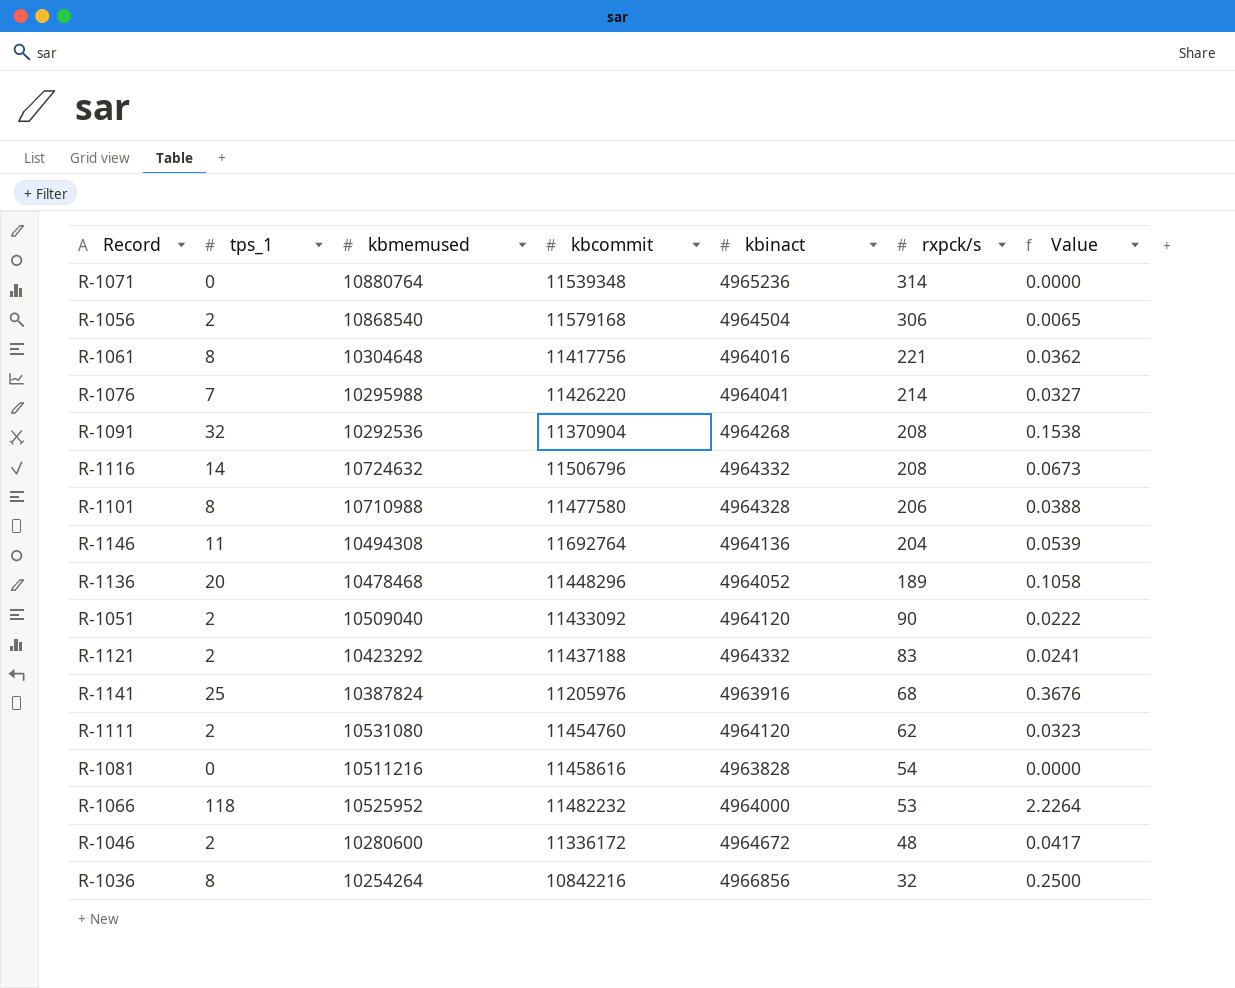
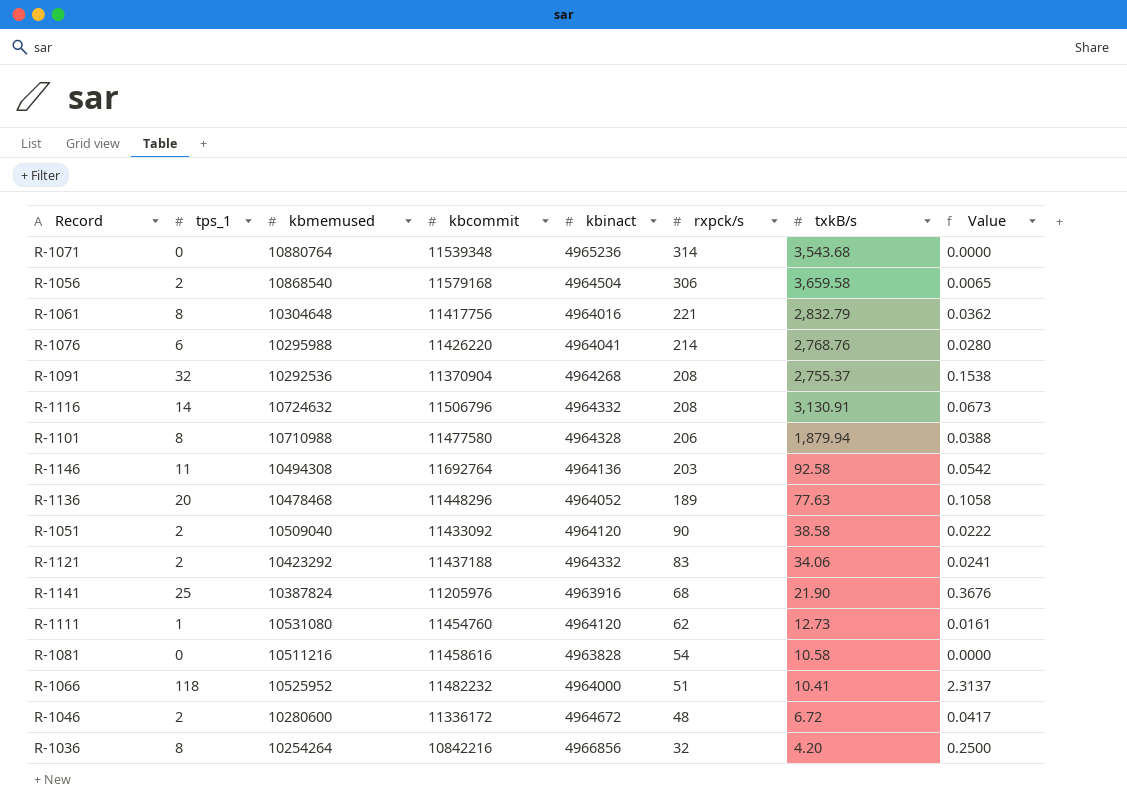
column txkB/s | position: none -> 7
R-1076 | tps_1: 7 -> 6
R-1076 | Value: 0.0327 -> 0.0280
R-1146 | rxpck/s: 204 -> 203
R-1146 | Value: 0.0539 -> 0.0542
R-1111 | tps_1: 2 -> 1
R-1111 | Value: 0.0323 -> 0.0161
R-1066 | rxpck/s: 53 -> 51
R-1066 | Value: 2.2264 -> 2.3137

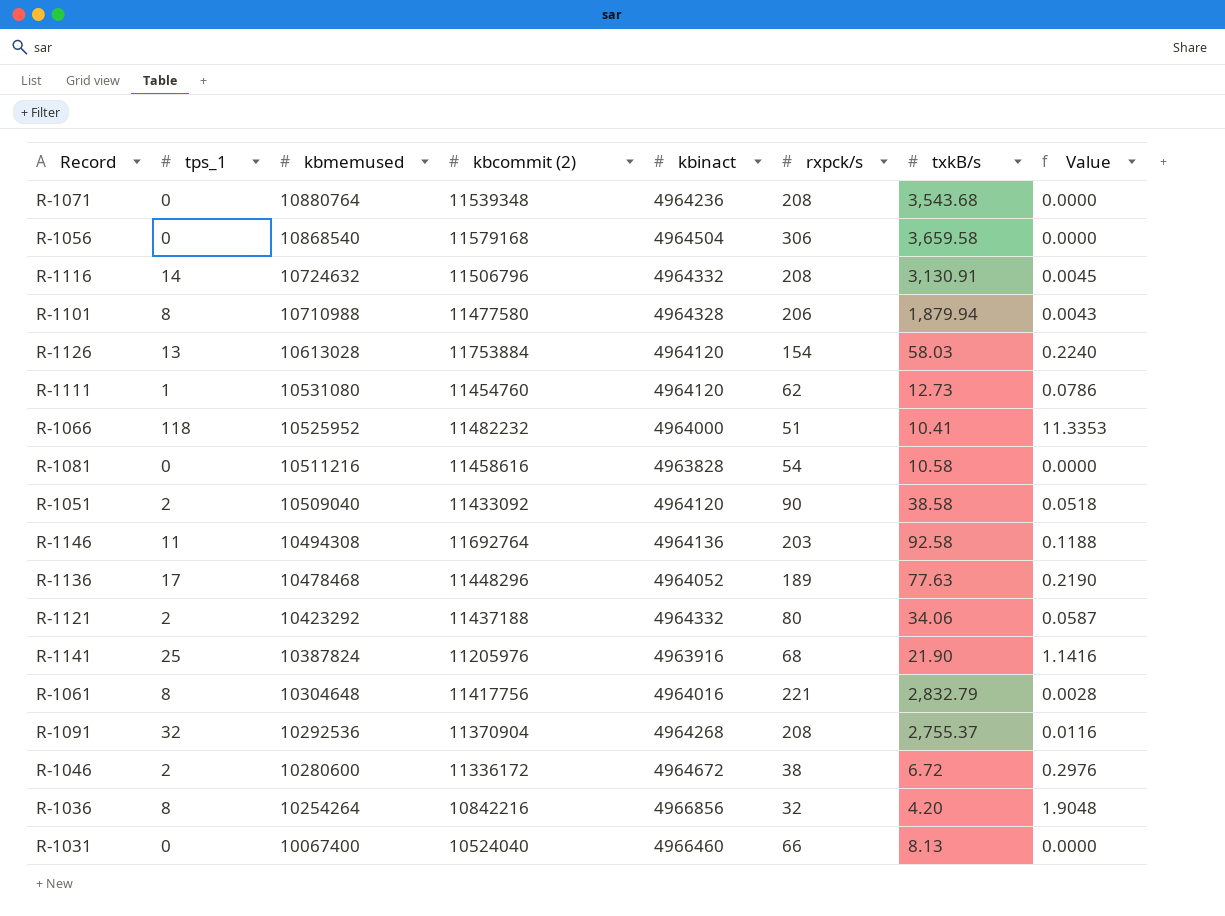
row order: rxpck/s descending -> kbmemused descending
column name: kbcommit -> kbcommit (2)
column Value | formula: [tps_1] / [rxpck/s] -> [tps_1] / [txkB/s]
row R-1076: 6 | 10295988 | 11426220 | 4964041 | 214 | 2,768.76 | 0.0280 -> none
R-1071 | kbinact: 4965236 -> 4964236
R-1071 | rxpck/s: 314 -> 208
R-1056 | tps_1: 2 -> 0
row R-1126: none -> 13 | 10613028 | 11753884 | 4964120 | 154 | 58.03 | 0.2240
R-1136 | tps_1: 20 -> 17
R-1121 | rxpck/s: 83 -> 80
R-1046 | rxpck/s: 48 -> 38
row R-1031: none -> 0 | 10067400 | 10524040 | 4966460 | 66 | 8.13 | 0.0000

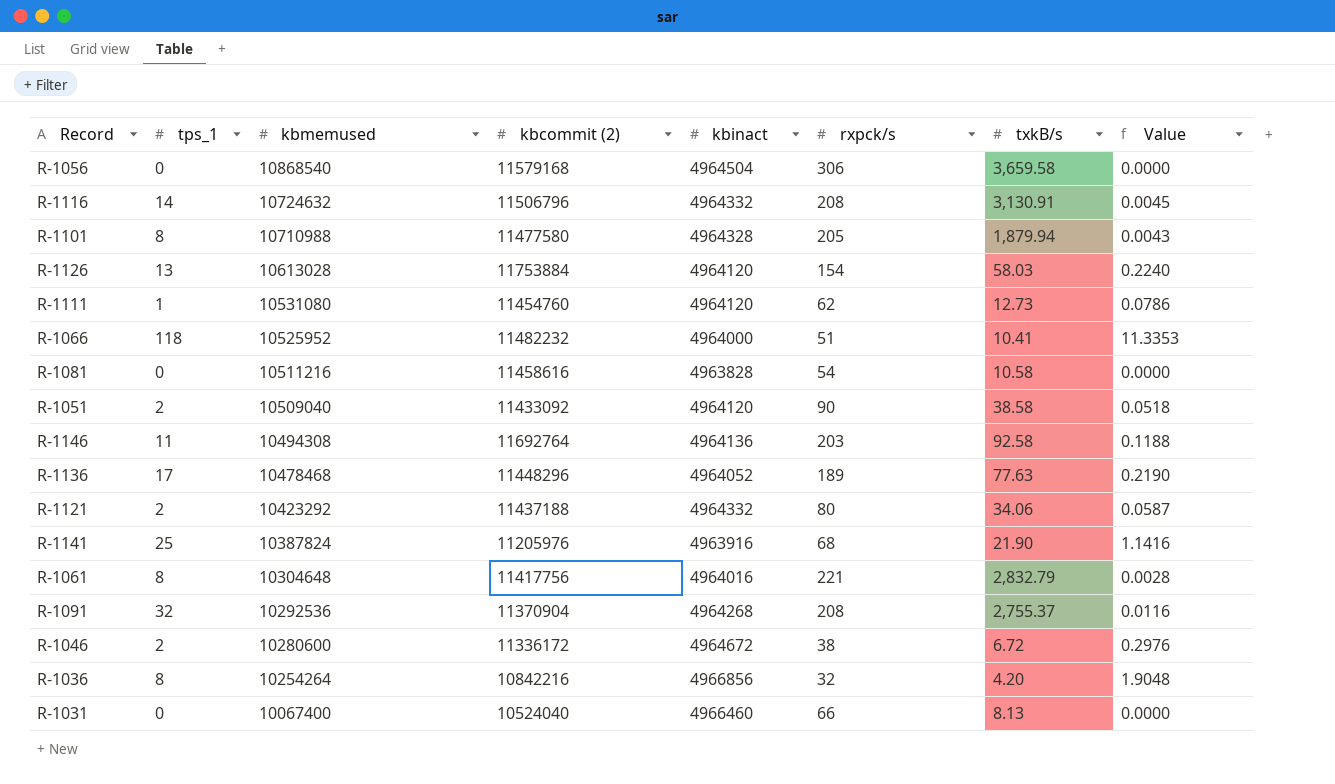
row R-1071: 0 | 10880764 | 11539348 | 4964236 | 208 | 3,543.68 | 0.0000 -> none
R-1101 | rxpck/s: 206 -> 205

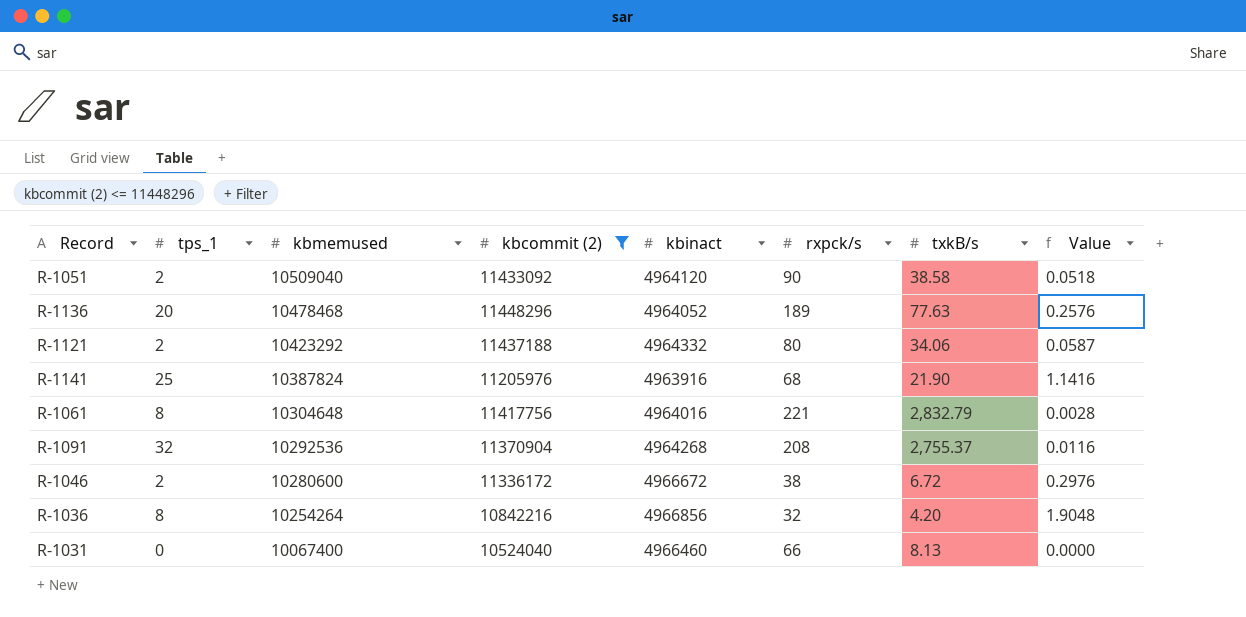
filter: none -> kbcommit (2) <= 11448296
R-1136 | tps_1: 17 -> 20
R-1136 | Value: 0.2190 -> 0.2576
R-1046 | kbinact: 4964672 -> 4966672

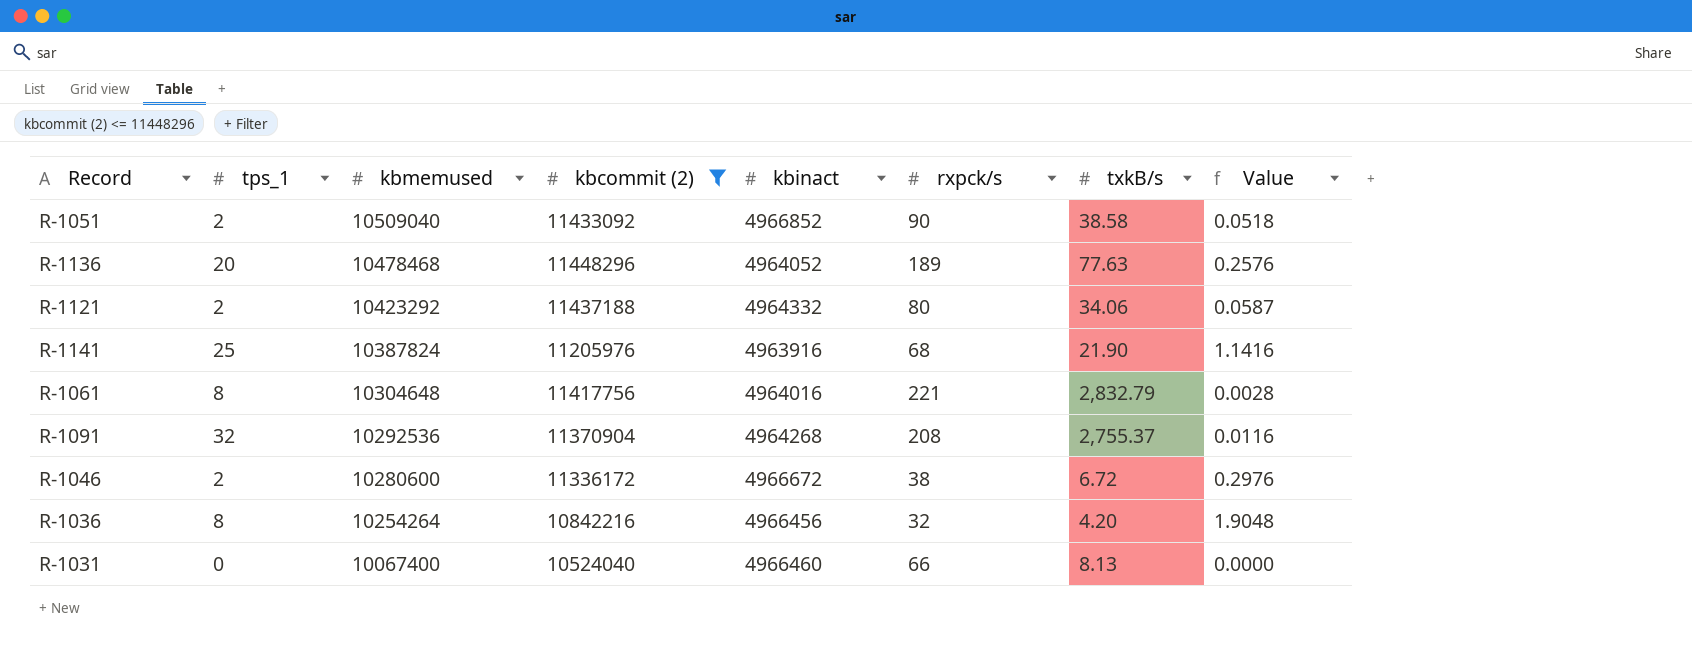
R-1051 | kbinact: 4964120 -> 4966852
R-1036 | kbinact: 4966856 -> 4966456

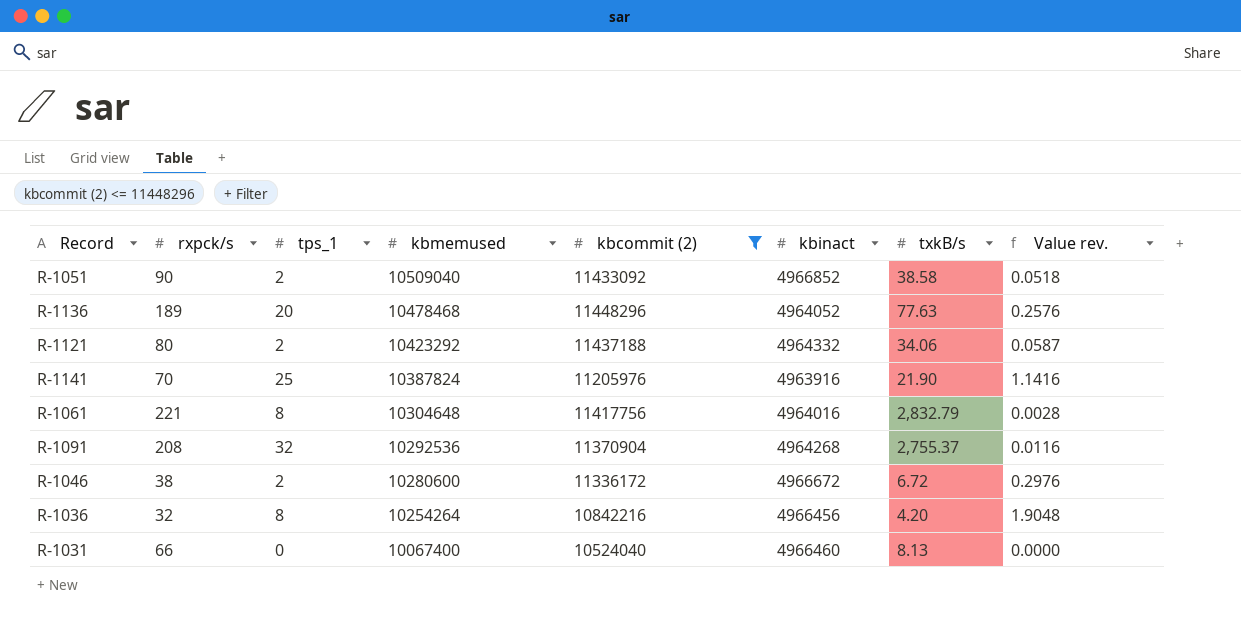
column rxpck/s | position: 6 -> 2
column name: Value -> Value rev.
R-1141 | rxpck/s: 68 -> 70

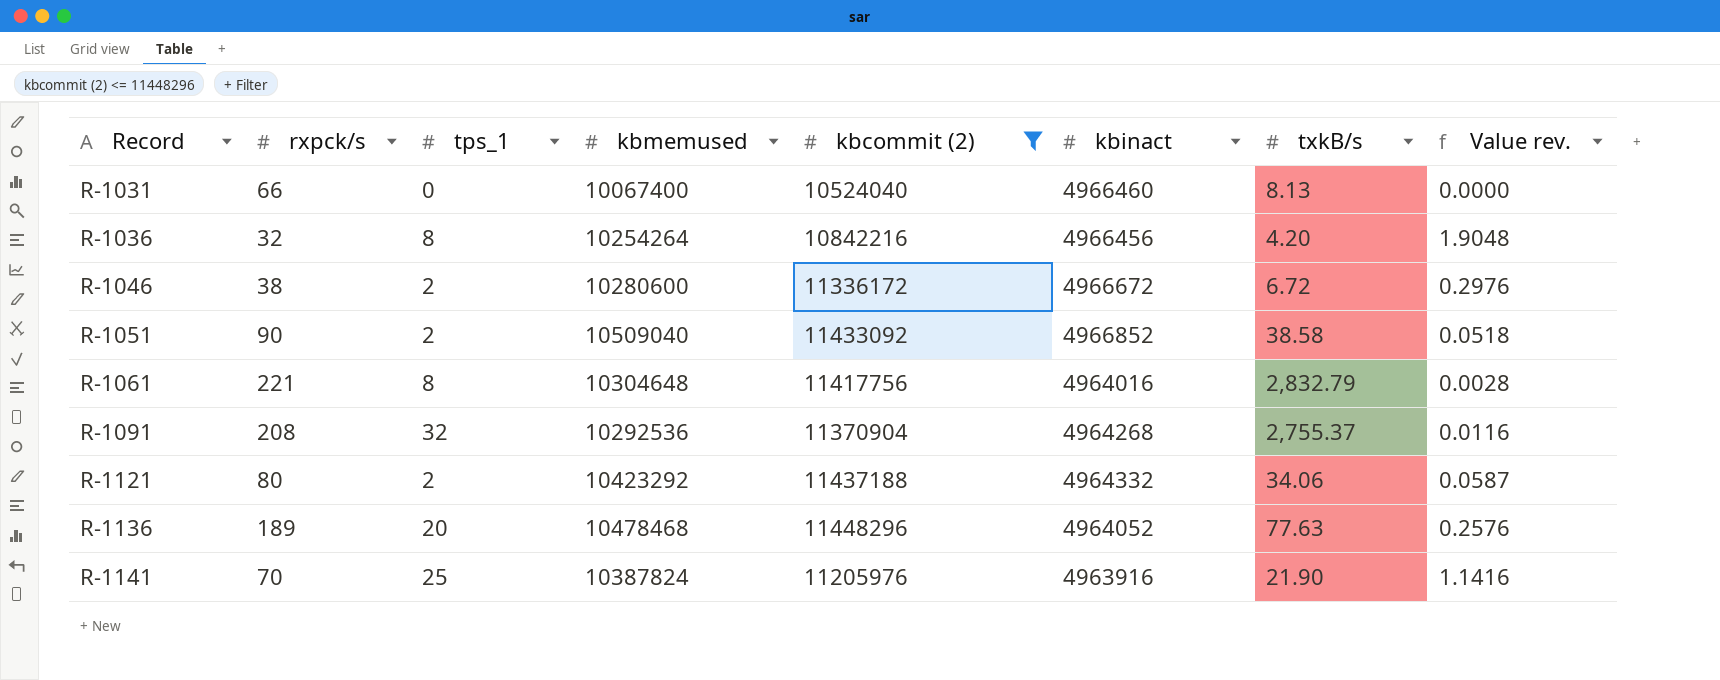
row order: kbmemused descending -> Record ascending

